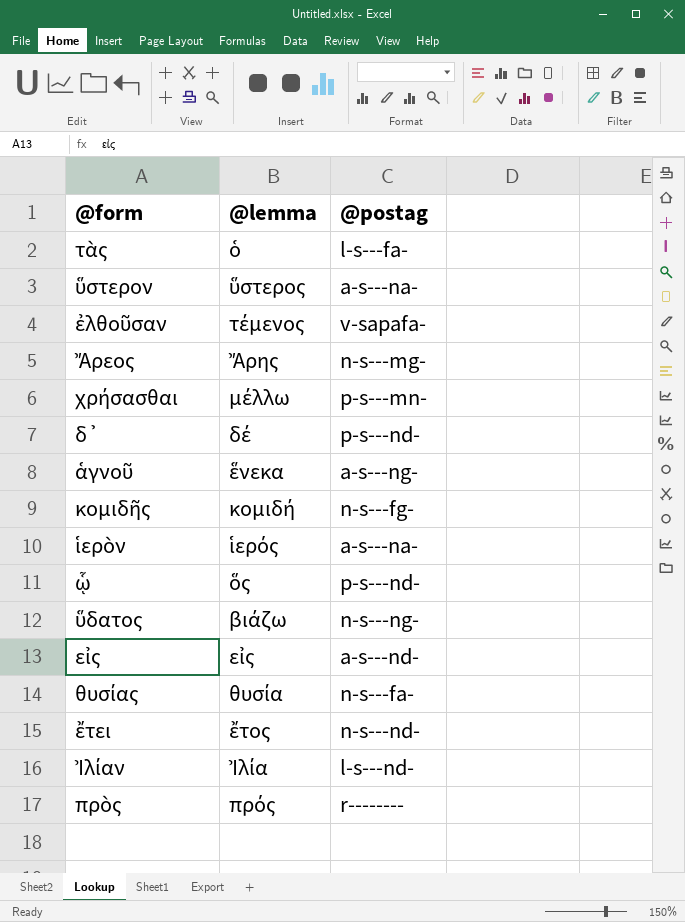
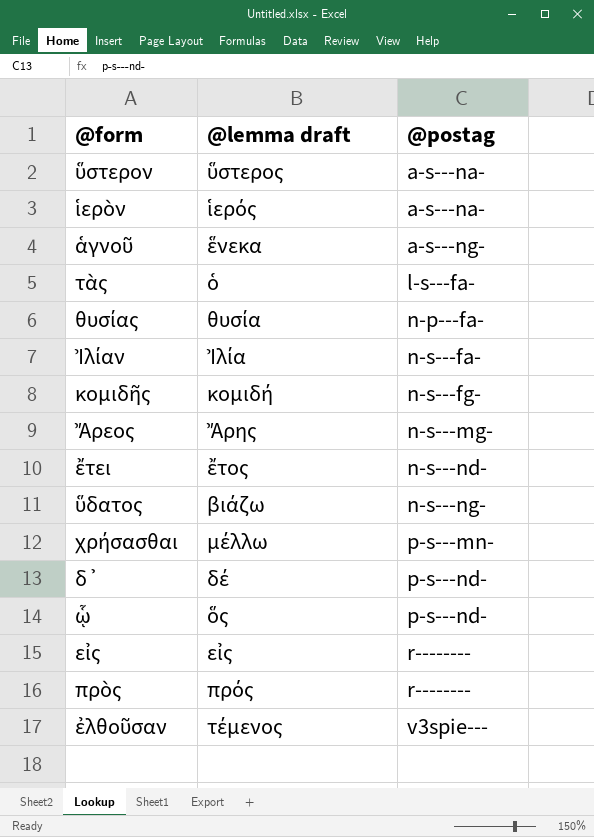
row order: none -> @postag ascending
column name: @lemma -> @lemma draft
θυσίας | @postag: n-s---fa- -> n-p---fa-
Ἰλίαν | @postag: l-s---nd- -> n-s---fa-
εἰς | @postag: a-s---nd- -> r--------
ἐλθοῦσαν | @postag: v-sapafa- -> v3spie---

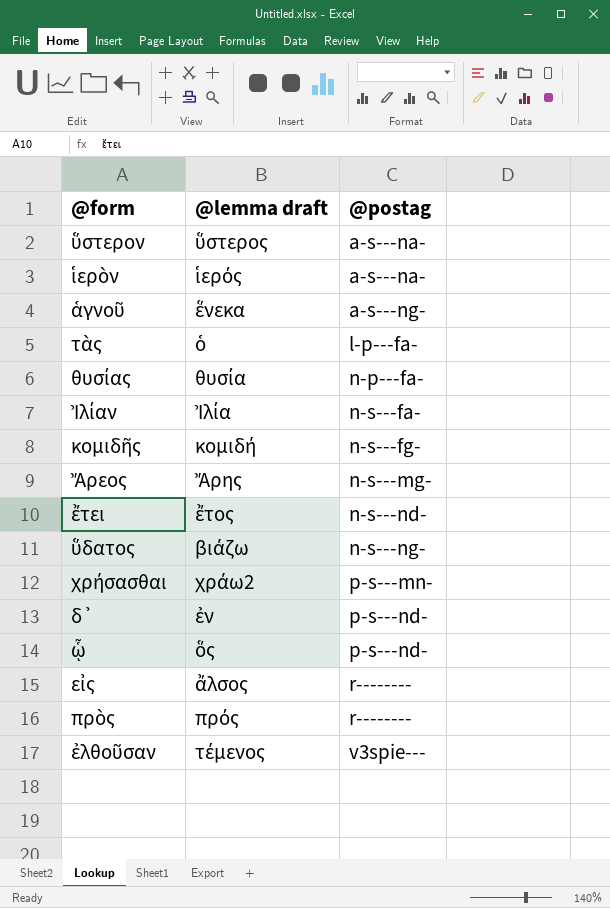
τὰς | @postag: l-s---fa- -> l-p---fa-
χρήσασθαι | @lemma draft: μέλλω -> χράω2
δ᾽ | @lemma draft: δέ -> ἐν
εἰς | @lemma draft: εἰς -> ἄλσος

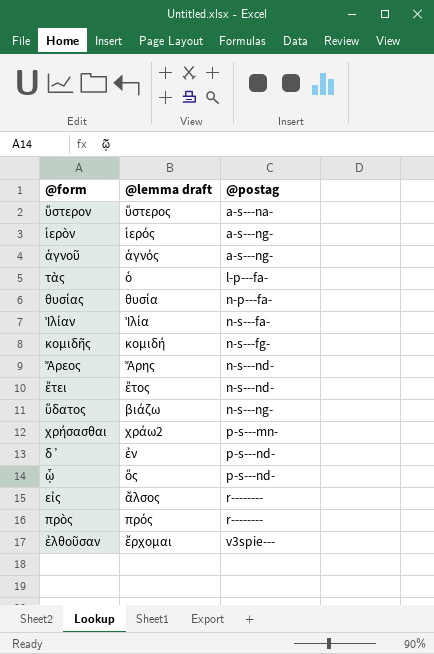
ἱερὸν | @postag: a-s---na- -> a-s---ng-
ἁγνοῦ | @lemma draft: ἕνεκα -> ἁγνός
Ἄρεος | @postag: n-s---mg- -> n-s---nd-
ἐλθοῦσαν | @lemma draft: τέμενος -> ἔρχομαι

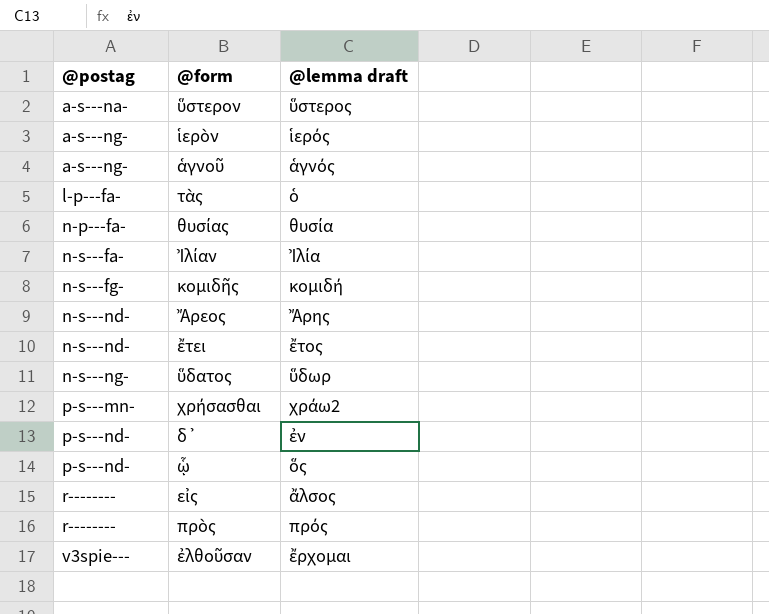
column @postag | position: 3 -> 1
ὕδατος | @lemma draft: βιάζω -> ὕδωρ

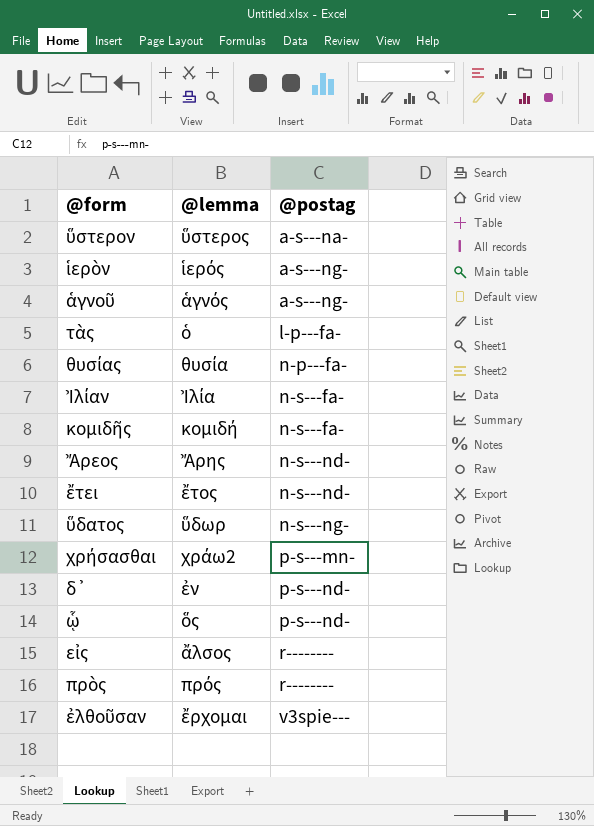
column name: @lemma draft -> @lemma
column @postag | position: 1 -> 3
κομιδῆς | @postag: n-s---fg- -> n-s---fa-

